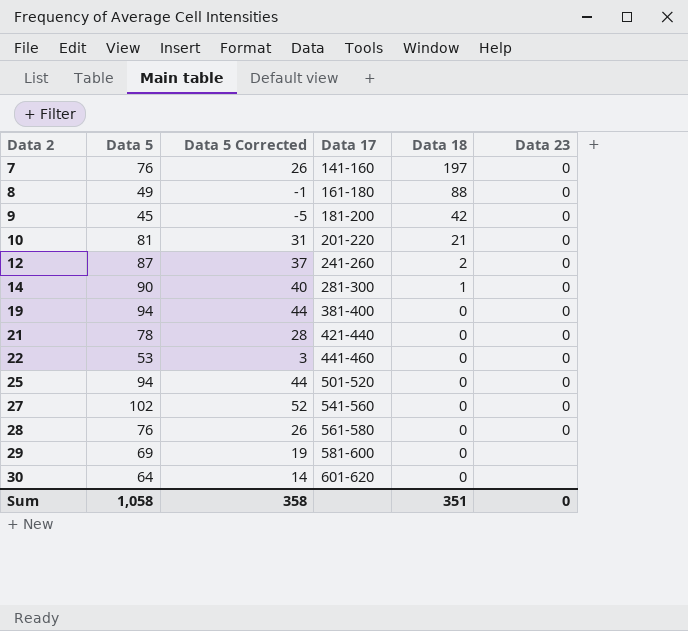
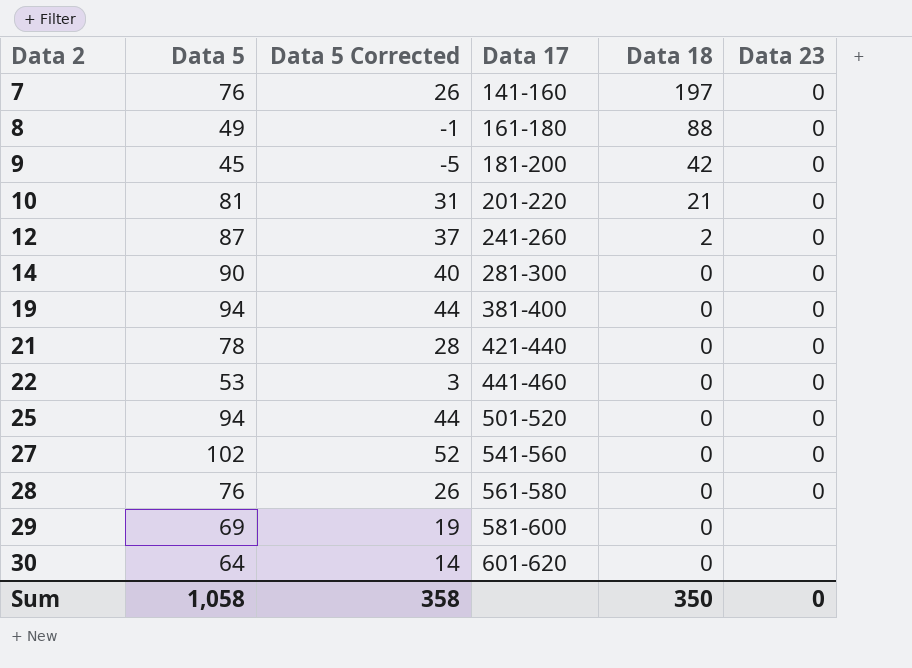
14 | Data 18: 1 -> 0
Sum | Data 18: 351 -> 350

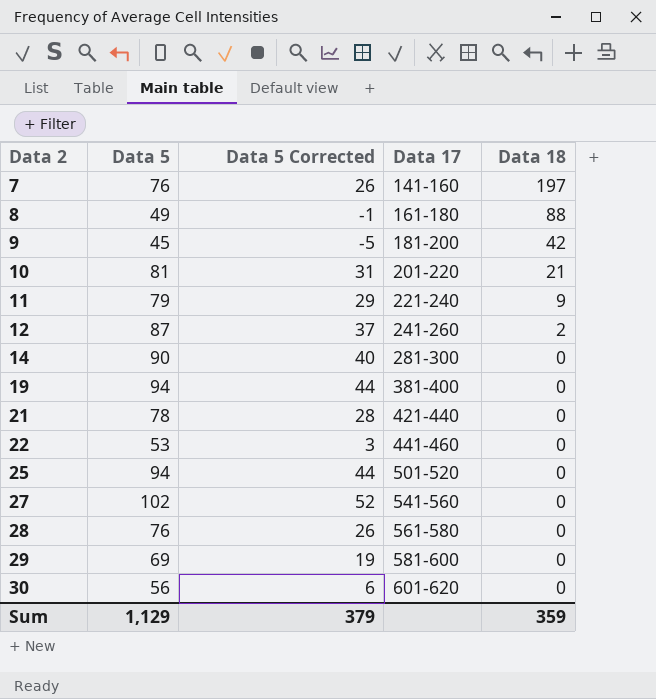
column Data 23 | position: 6 -> none
row 11: none -> 79 | 29 | 221-240 | 9
30 | Data 5: 64 -> 56
30 | Data 5 Corrected: 14 -> 6
Sum | Data 5: 1,058 -> 1,129
Sum | Data 5 Corrected: 358 -> 379
Sum | Data 18: 350 -> 359

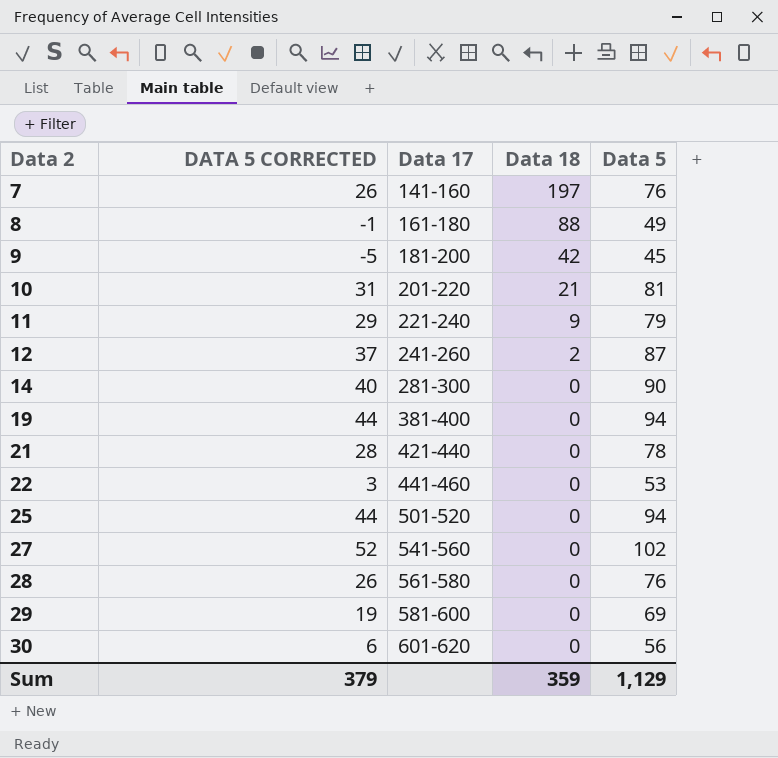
column name: Data 5 Corrected -> DATA 5 CORRECTED
column Data 5 | position: 2 -> 5

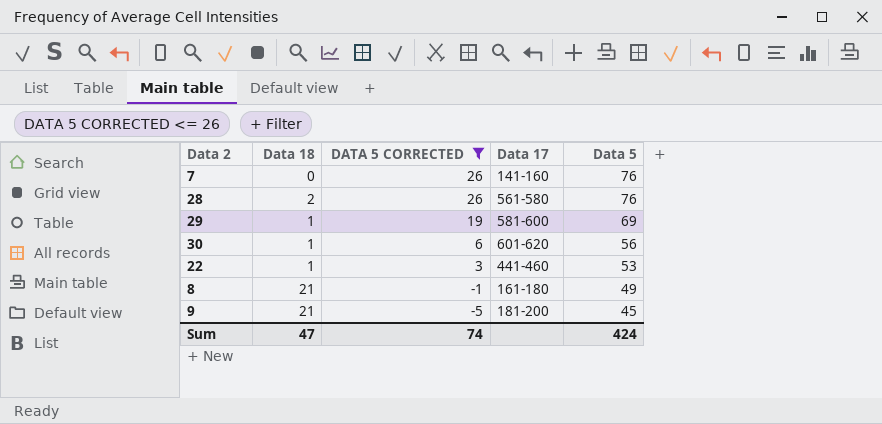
filter: none -> DATA 5 CORRECTED <= 26
row order: Data 2 ascending -> DATA 5 CORRECTED descending
column Data 18 | position: 4 -> 2
7 | Data 18: 197 -> 0
28 | Data 18: 0 -> 2
29 | Data 18: 0 -> 1
30 | Data 18: 0 -> 1
22 | Data 18: 0 -> 1
8 | Data 18: 88 -> 21
9 | Data 18: 42 -> 21
Sum | Data 18: 359 -> 47
Sum | DATA 5 CORRECTED: 379 -> 74
Sum | Data 5: 1,129 -> 424

